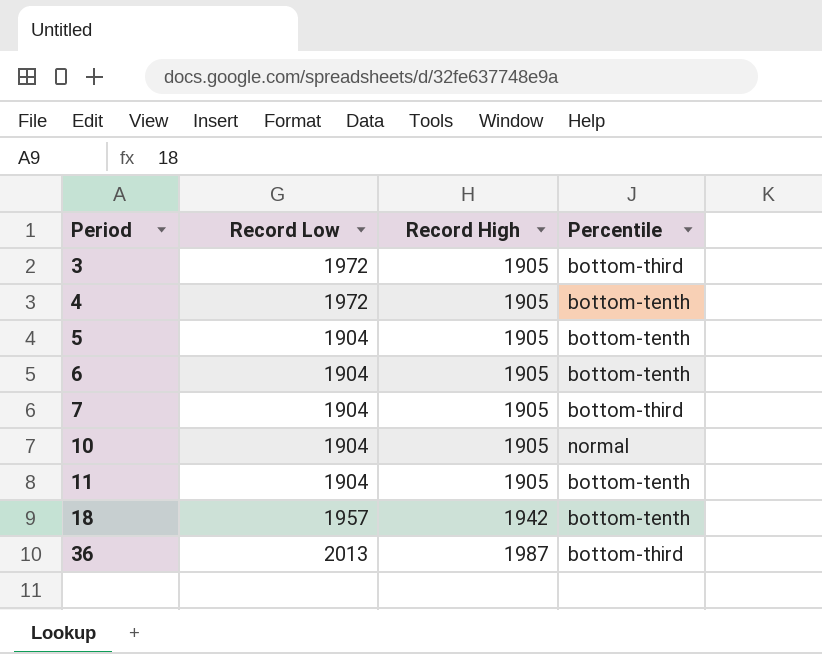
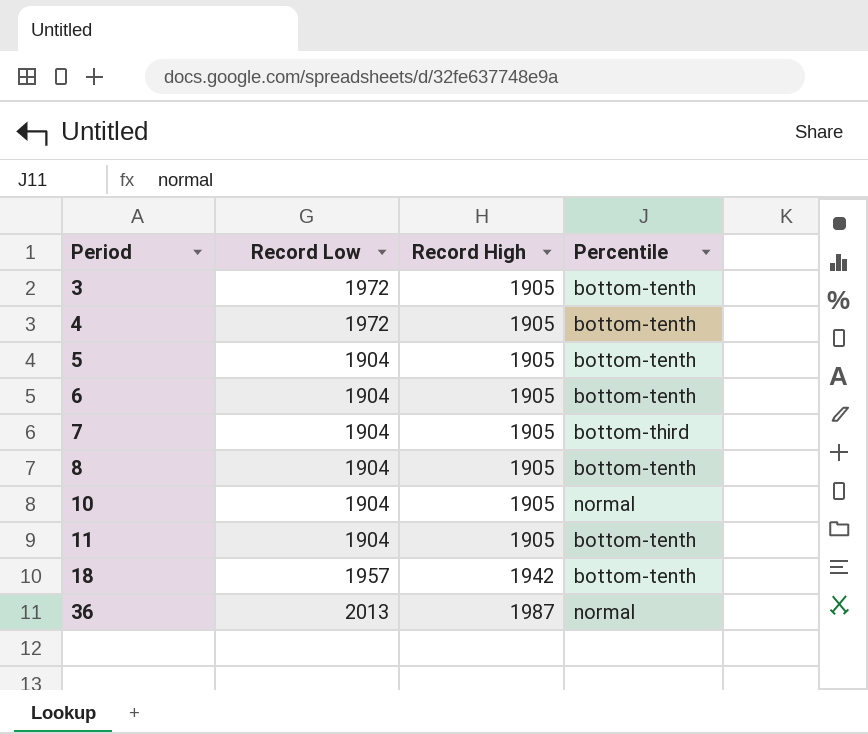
3 | Percentile: bottom-third -> bottom-tenth
row 8: none -> 1904 | 1905 | bottom-tenth
36 | Percentile: bottom-third -> normal

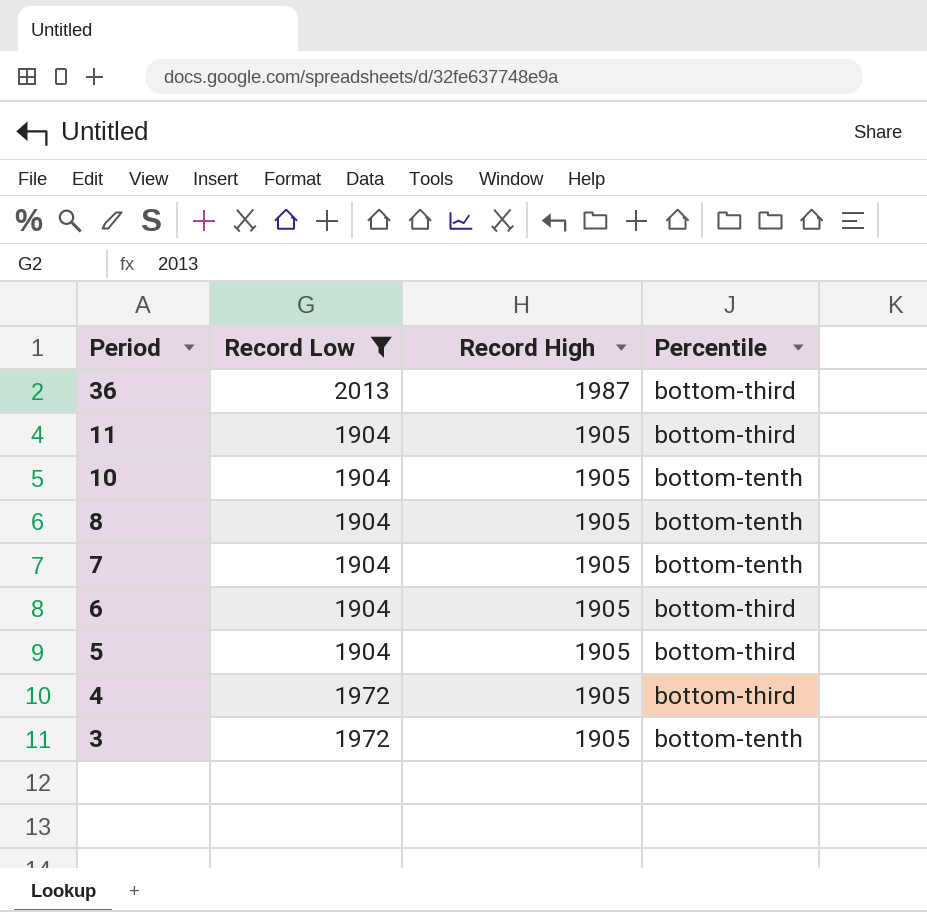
filter: none -> Record Low != 1957
row order: Period ascending -> Period descending
36 | Percentile: normal -> bottom-third
11 | Percentile: bottom-tenth -> bottom-third
10 | Percentile: normal -> bottom-tenth
7 | Percentile: bottom-third -> bottom-tenth
6 | Percentile: bottom-tenth -> bottom-third
5 | Percentile: bottom-tenth -> bottom-third
4 | Percentile: bottom-tenth -> bottom-third

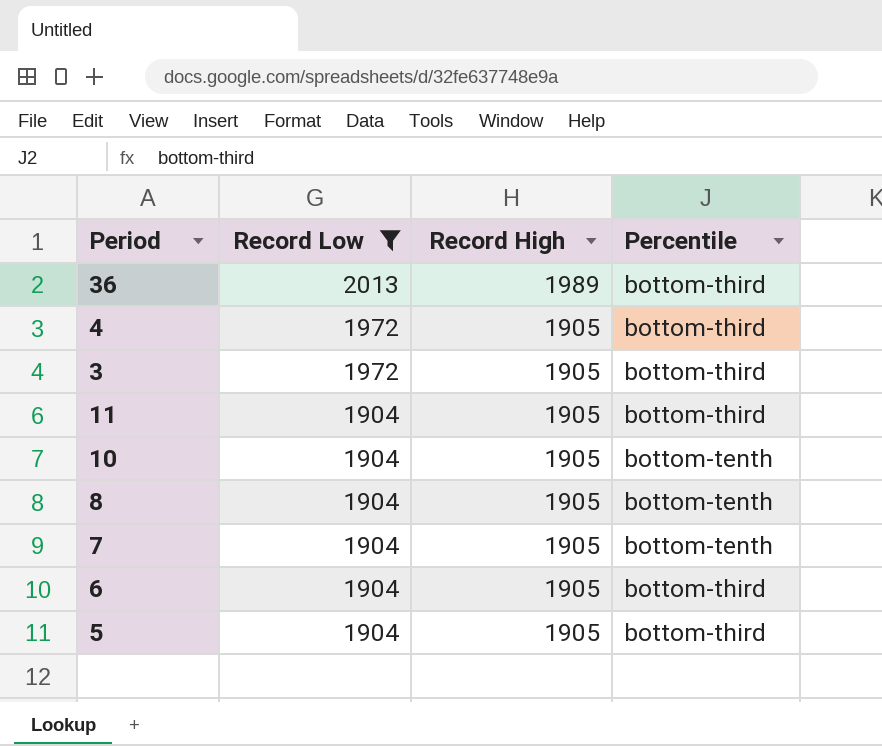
row order: Period descending -> Record Low descending
36 | Record High: 1987 -> 1989
3 | Percentile: bottom-tenth -> bottom-third

